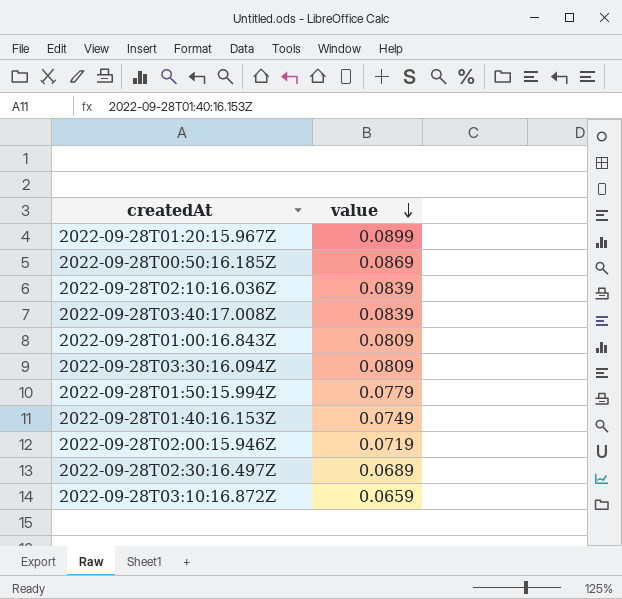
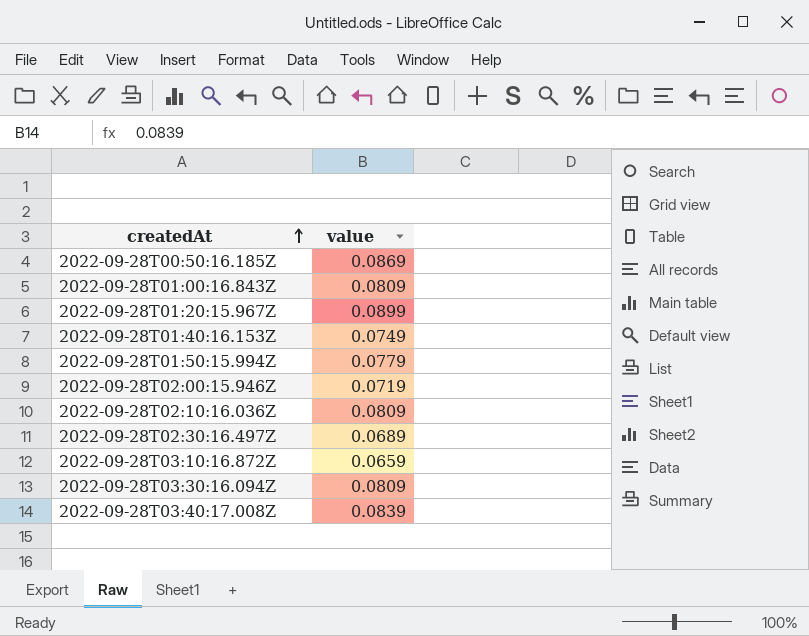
row order: value descending -> createdAt ascending
2022-09-28T02:10:16.036Z | value: 0.0839 -> 0.0809

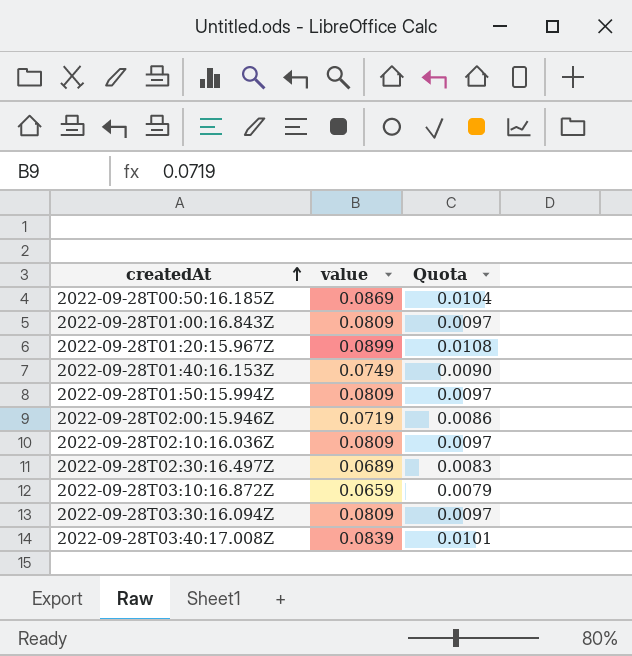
column Quota | formula: none -> [value] * 0.12
2022-09-28T01:50:15.994Z | value: 0.0779 -> 0.0809

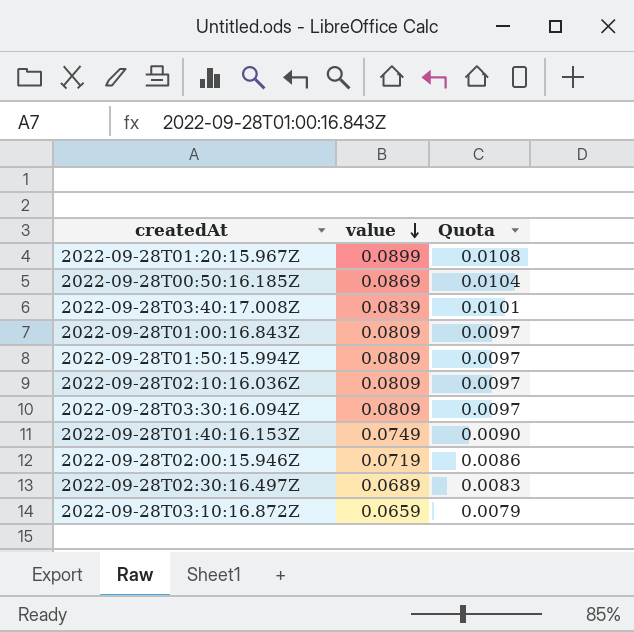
row order: createdAt ascending -> value descending

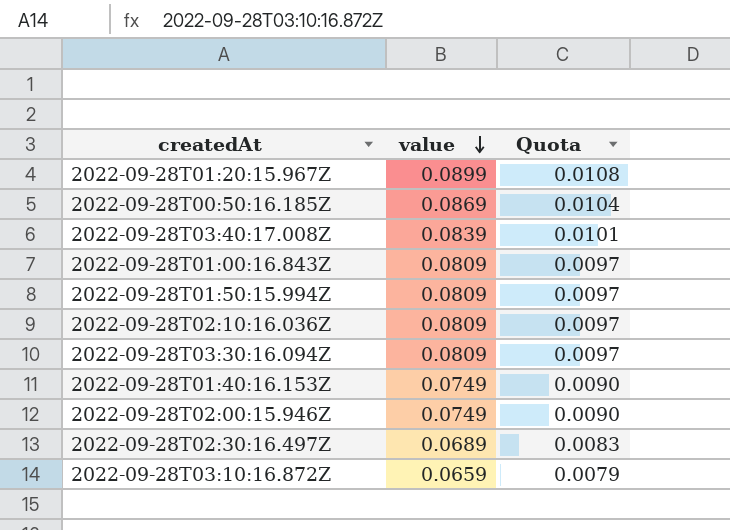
2022-09-28T02:00:15.946Z | value: 0.0719 -> 0.0749
2022-09-28T02:00:15.946Z | Quota: 0.0086 -> 0.0090

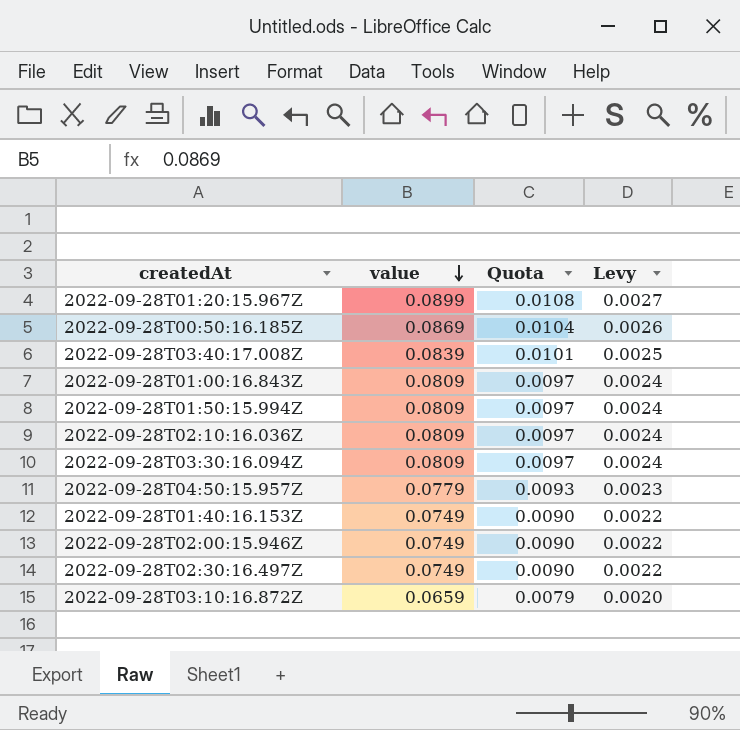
column Levy | formula: none -> [value] * 0.03
row 2022-09-28T04:50:15.957Z: none -> 0.0779 | 0.0093 | 0.0023
2022-09-28T02:30:16.497Z | value: 0.0689 -> 0.0749
2022-09-28T02:30:16.497Z | Quota: 0.0083 -> 0.0090

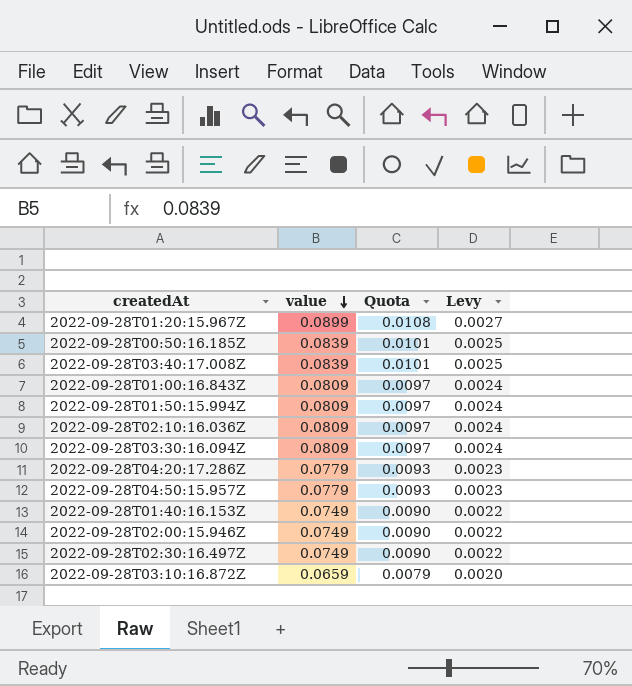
2022-09-28T00:50:16.185Z | value: 0.0869 -> 0.0839
2022-09-28T00:50:16.185Z | Quota: 0.0104 -> 0.0101
2022-09-28T00:50:16.185Z | Levy: 0.0026 -> 0.0025
row 2022-09-28T04:20:17.286Z: none -> 0.0779 | 0.0093 | 0.0023

